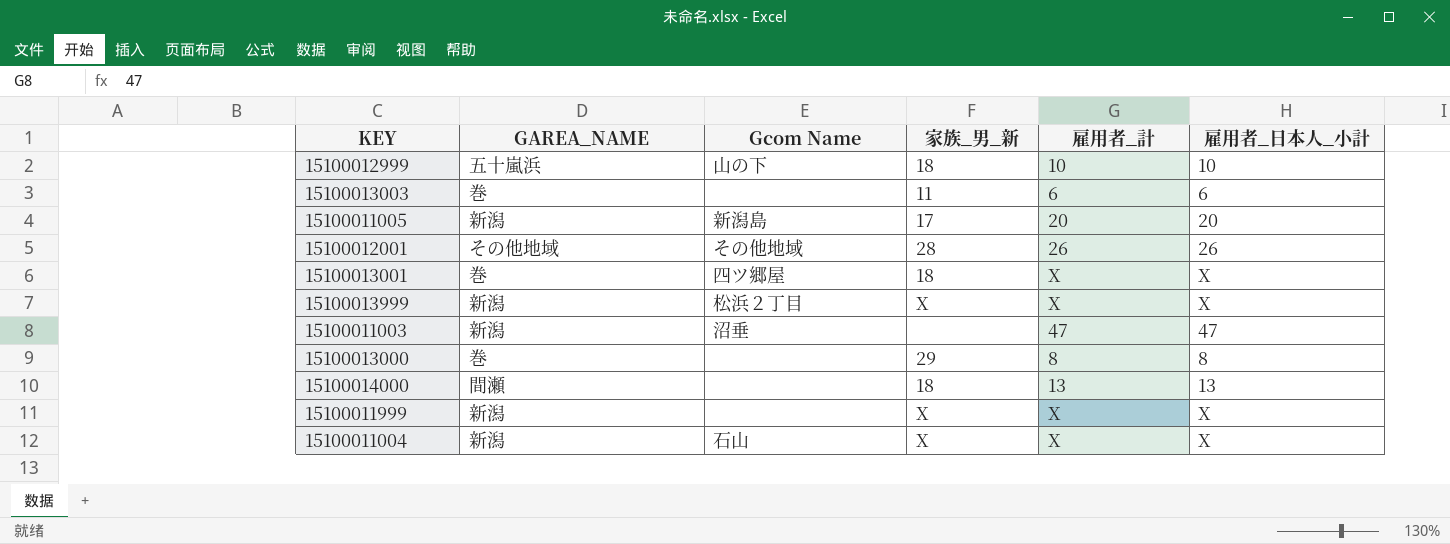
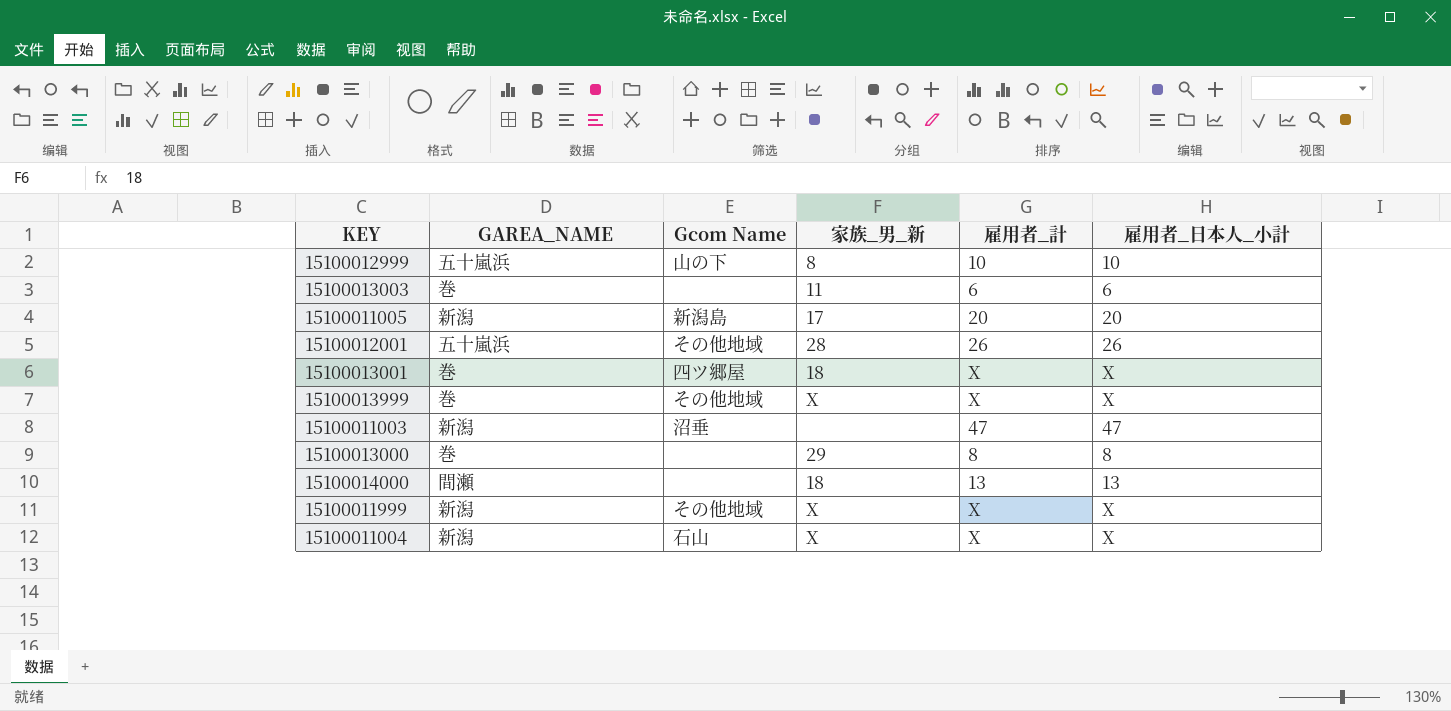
15100012999 | 家族_男_新: 18 -> 8
15100012001 | GAREA_NAME: その他地域 -> 五十嵐浜
15100013999 | GAREA_NAME: 新潟 -> 巻
15100013999 | Gcom Name: 松浜２丁目 -> その他地域
15100011999 | Gcom Name: none -> その他地域

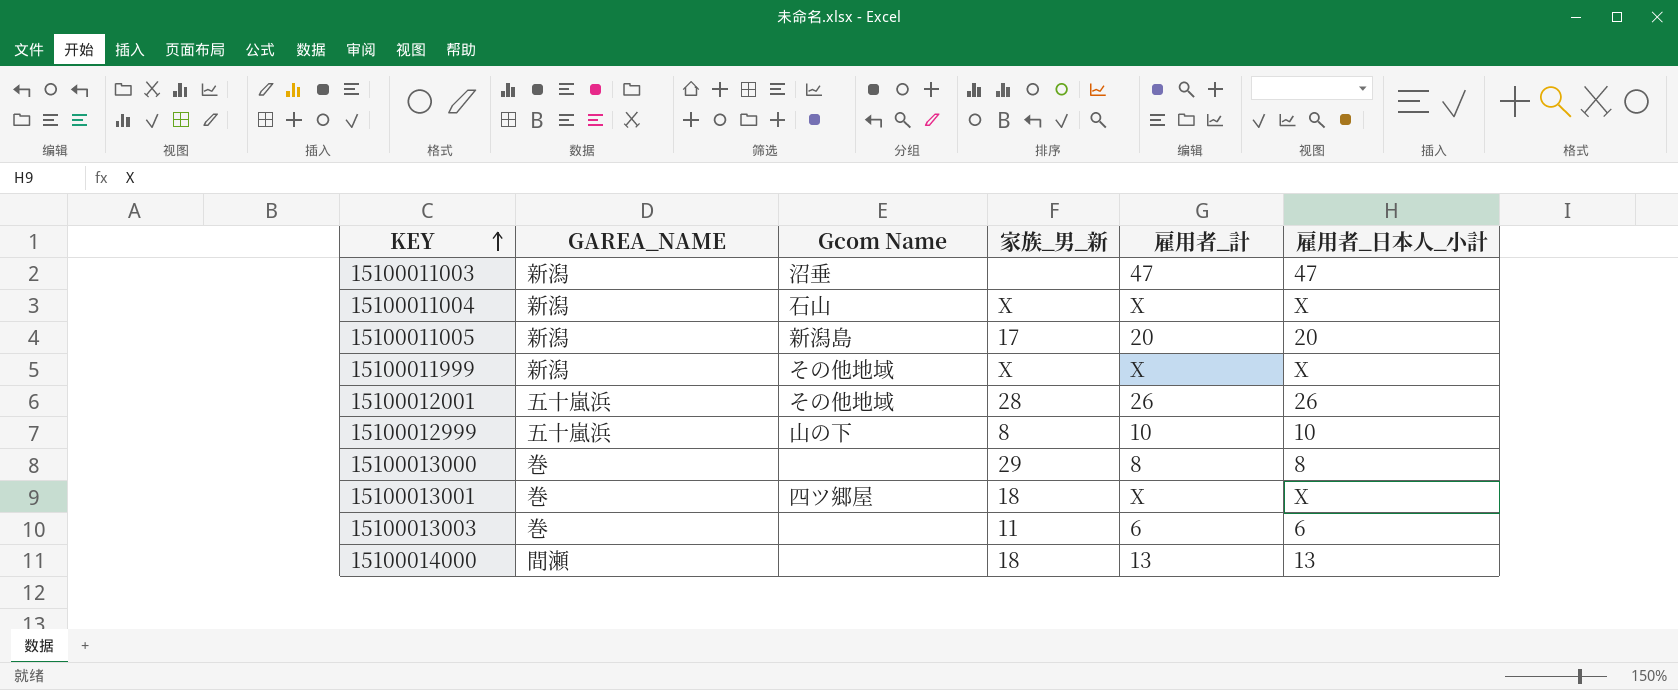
row order: none -> KEY ascending
row 15100013999: 巻 | その他地域 | X | X | X -> none

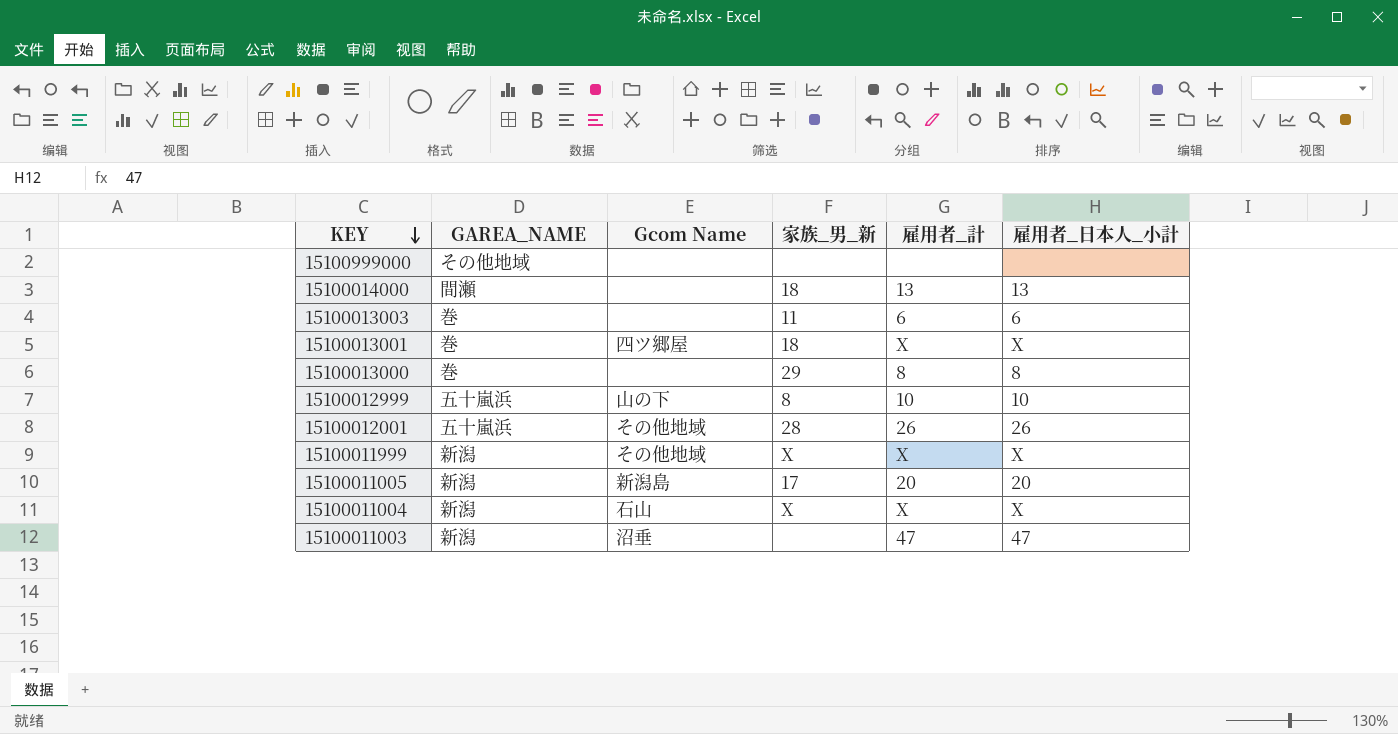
row order: KEY ascending -> KEY descending
row 15100999000: none -> その他地域 | none | none | none | none

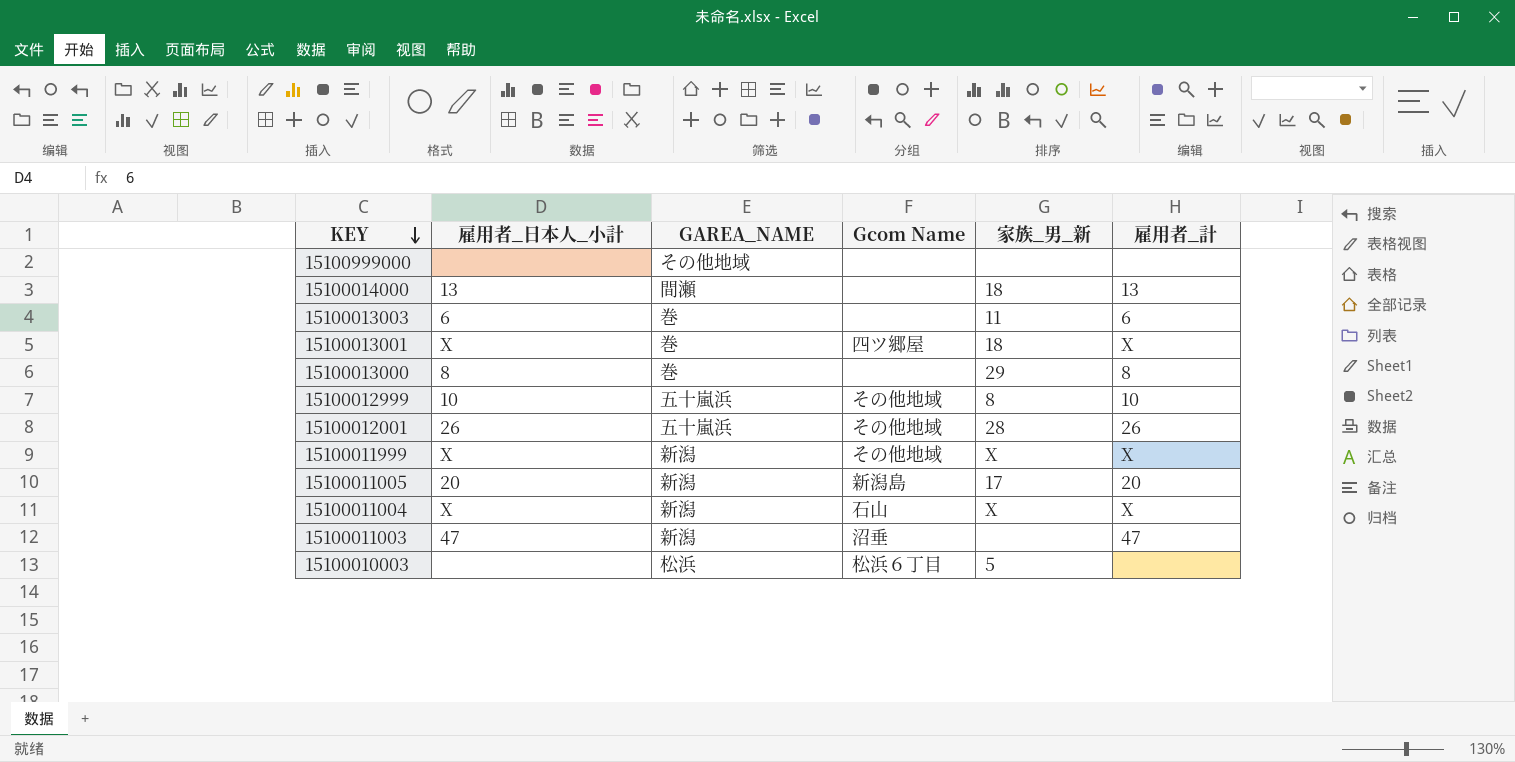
column 雇用者_日本人_小計 | position: 6 -> 2
15100012999 | Gcom Name: 山の下 -> その他地域
row 15100010003: none -> none | 松浜 | 松浜６丁目 | 5 | none

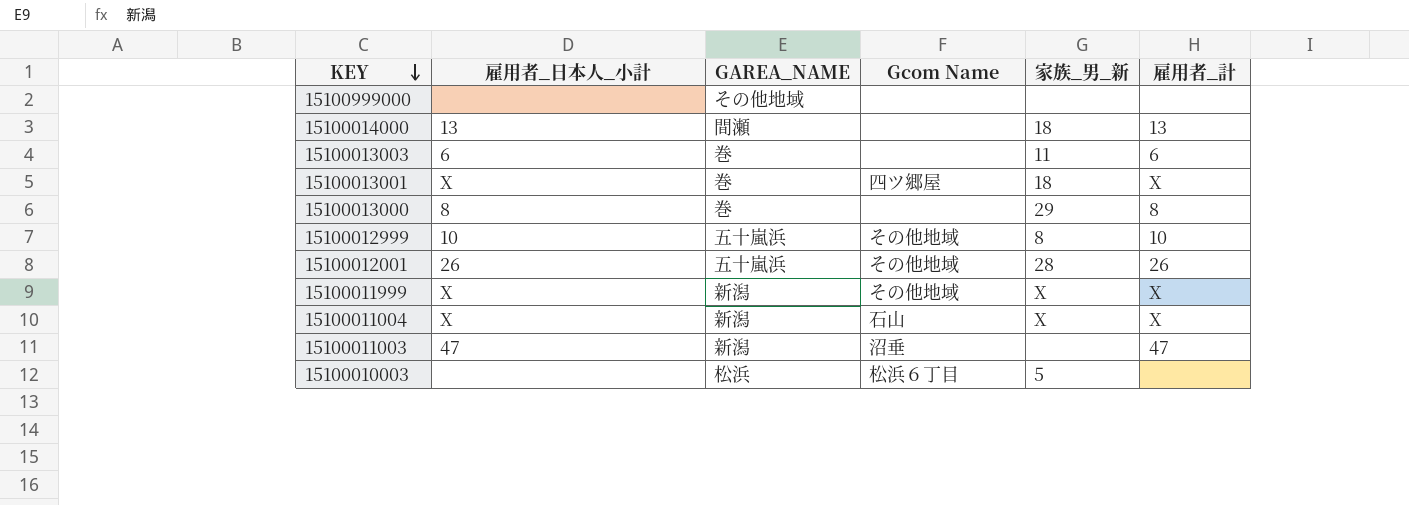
row 15100011005: 20 | 新潟 | 新潟島 | 17 | 20 -> none

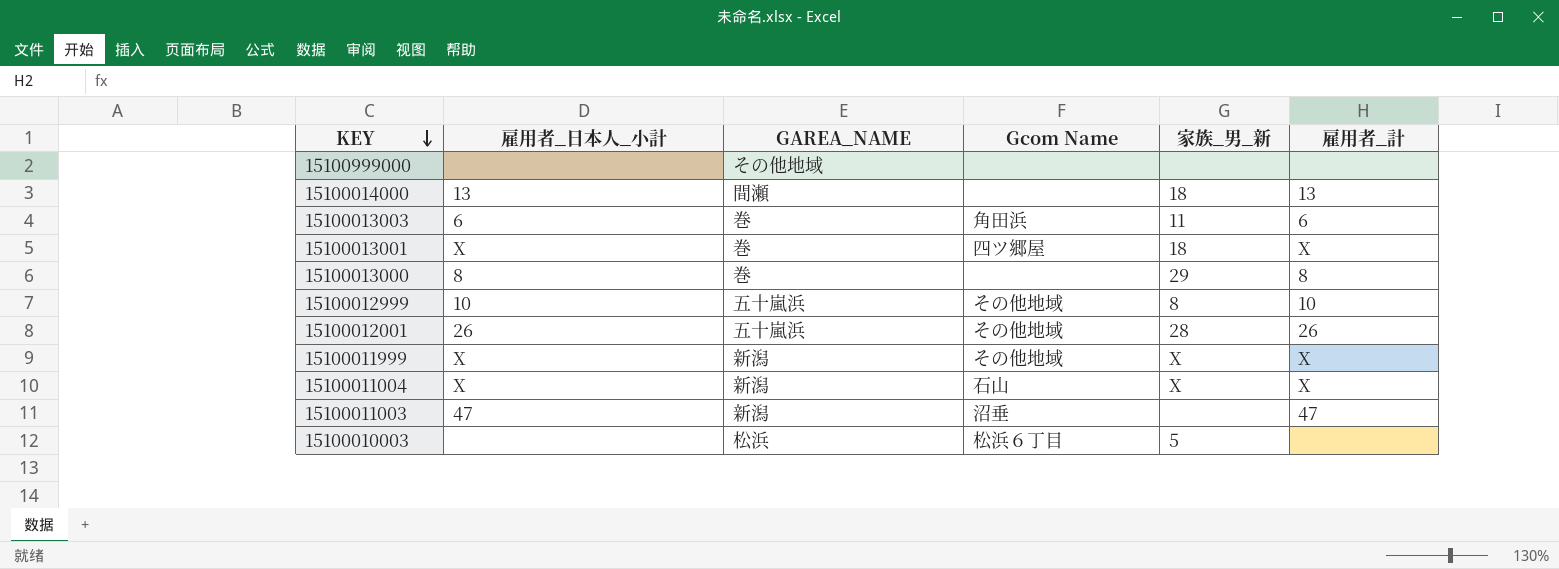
15100013003 | Gcom Name: none -> 角田浜

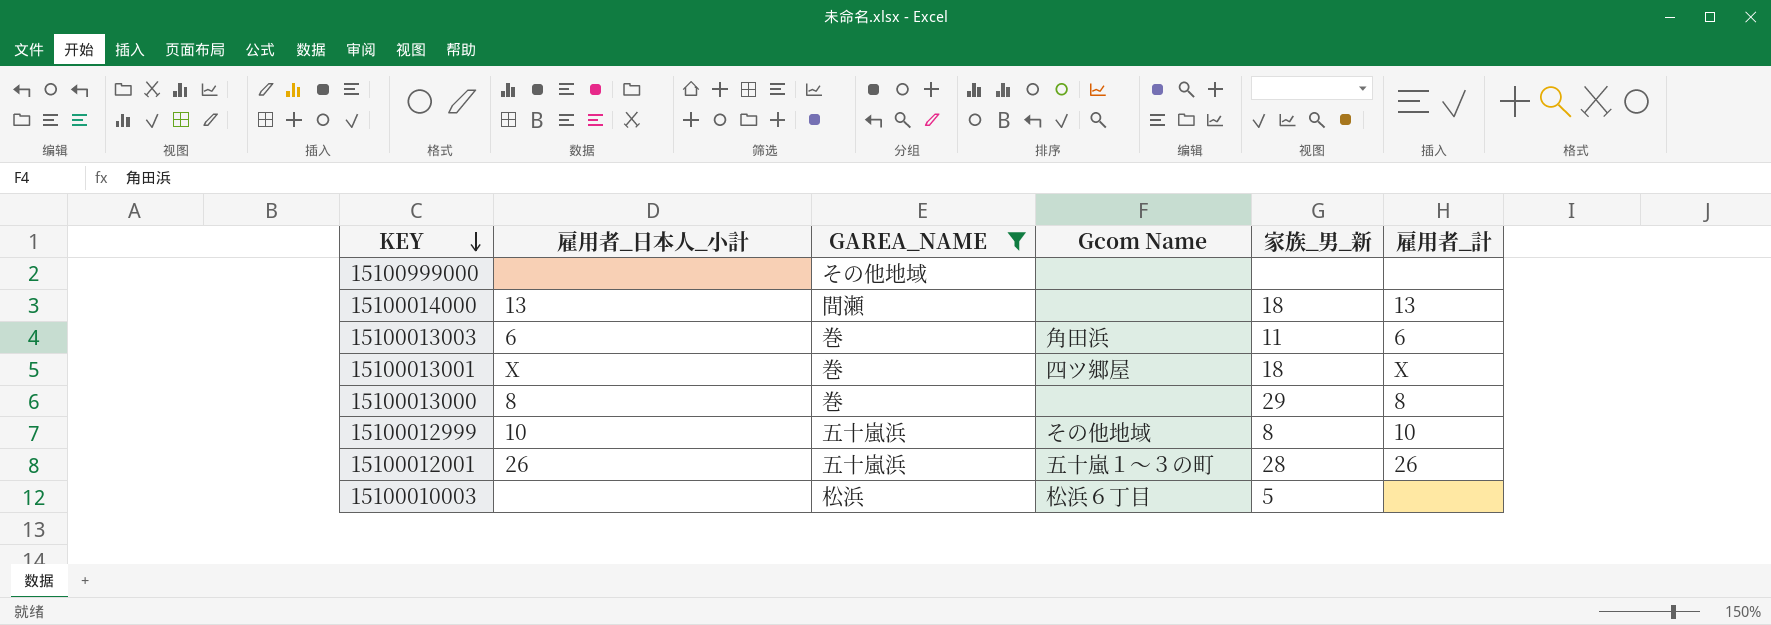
filter: none -> GAREA_NAME != 新潟
15100012001 | Gcom Name: その他地域 -> 五十嵐１～３の町

